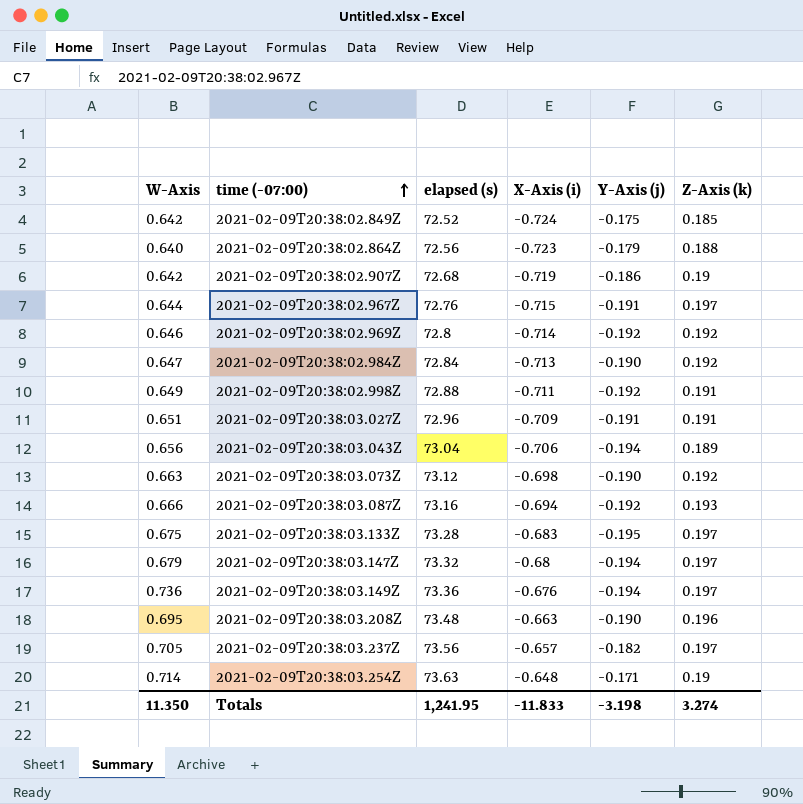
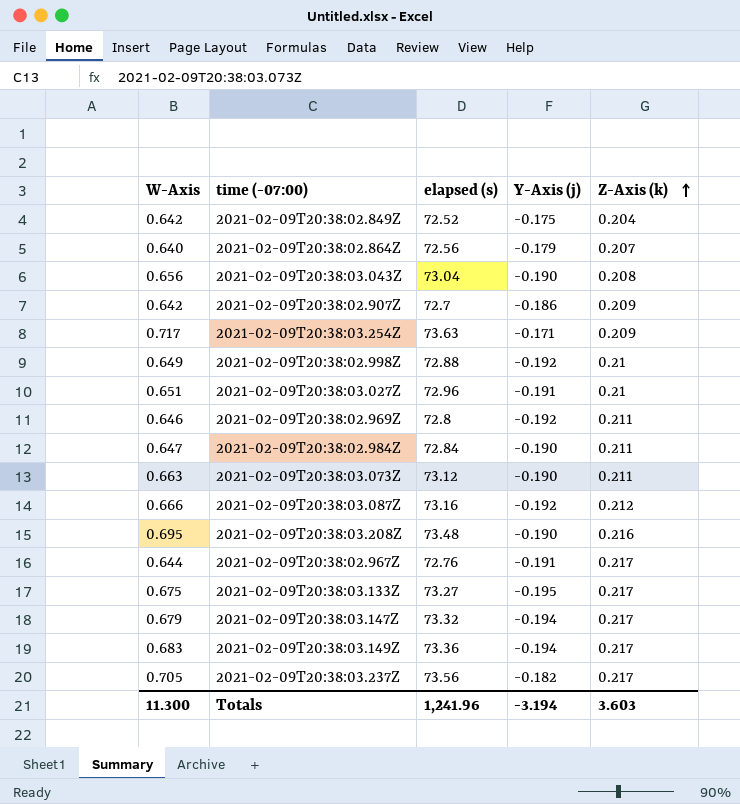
row order: time (-07:00) ascending -> Z-Axis (k) ascending
column X-Axis (i) | position: 4 -> none
2021-02-09T20:38:02.849Z | Z-Axis (k): 0.185 -> 0.204
2021-02-09T20:38:02.864Z | Z-Axis (k): 0.188 -> 0.207
2021-02-09T20:38:03.043Z | Y-Axis (j): -0.194 -> -0.190
2021-02-09T20:38:03.043Z | Z-Axis (k): 0.189 -> 0.208
2021-02-09T20:38:02.907Z | elapsed (s): 72.68 -> 72.7
2021-02-09T20:38:02.907Z | Z-Axis (k): 0.19 -> 0.209
2021-02-09T20:38:03.254Z | W-Axis: 0.714 -> 0.717
2021-02-09T20:38:03.254Z | Z-Axis (k): 0.19 -> 0.209
2021-02-09T20:38:02.998Z | Z-Axis (k): 0.191 -> 0.21
2021-02-09T20:38:03.027Z | Z-Axis (k): 0.191 -> 0.21
2021-02-09T20:38:02.969Z | Z-Axis (k): 0.192 -> 0.211
2021-02-09T20:38:02.984Z | Z-Axis (k): 0.192 -> 0.211
2021-02-09T20:38:03.073Z | Z-Axis (k): 0.192 -> 0.211
2021-02-09T20:38:03.087Z | Z-Axis (k): 0.193 -> 0.212
2021-02-09T20:38:03.208Z | Z-Axis (k): 0.196 -> 0.216
2021-02-09T20:38:02.967Z | Z-Axis (k): 0.197 -> 0.217
2021-02-09T20:38:03.133Z | elapsed (s): 73.28 -> 73.27
2021-02-09T20:38:03.133Z | Z-Axis (k): 0.197 -> 0.217
2021-02-09T20:38:03.147Z | Z-Axis (k): 0.197 -> 0.217
2021-02-09T20:38:03.149Z | W-Axis: 0.736 -> 0.683
2021-02-09T20:38:03.149Z | Z-Axis (k): 0.197 -> 0.217
2021-02-09T20:38:03.237Z | Z-Axis (k): 0.197 -> 0.217
Totals | W-Axis: 11.350 -> 11.300
Totals | elapsed (s): 1,241.95 -> 1,241.96
Totals | Y-Axis (j): -3.198 -> -3.194
Totals | Z-Axis (k): 3.274 -> 3.603

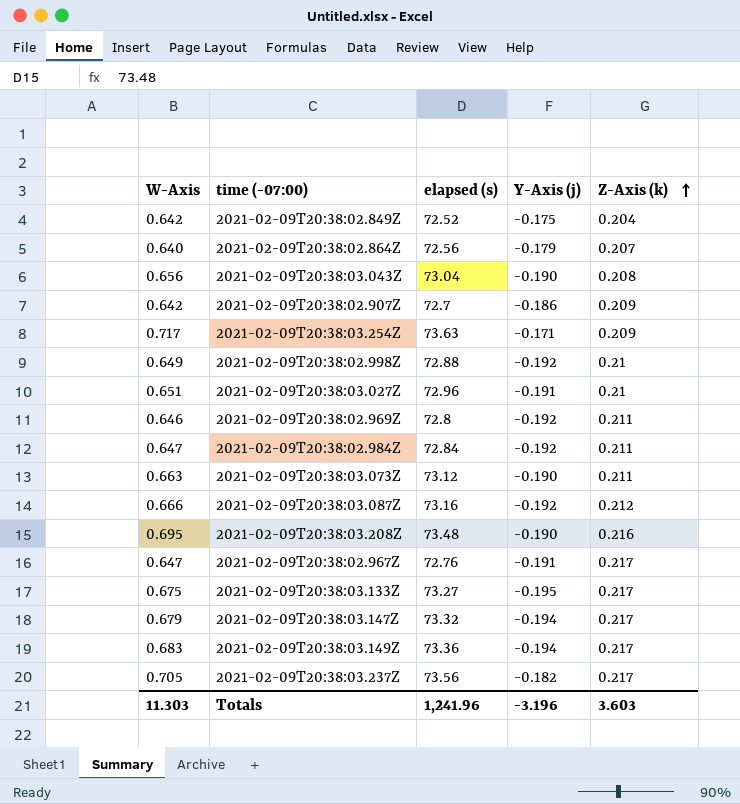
2021-02-09T20:38:02.984Z | Y-Axis (j): -0.190 -> -0.192
2021-02-09T20:38:02.967Z | W-Axis: 0.644 -> 0.647
Totals | W-Axis: 11.300 -> 11.303
Totals | Y-Axis (j): -3.194 -> -3.196

